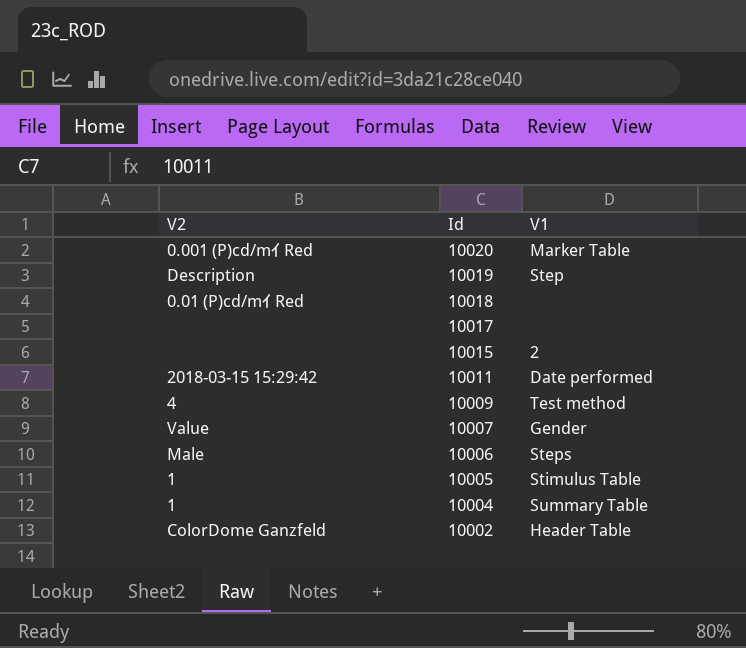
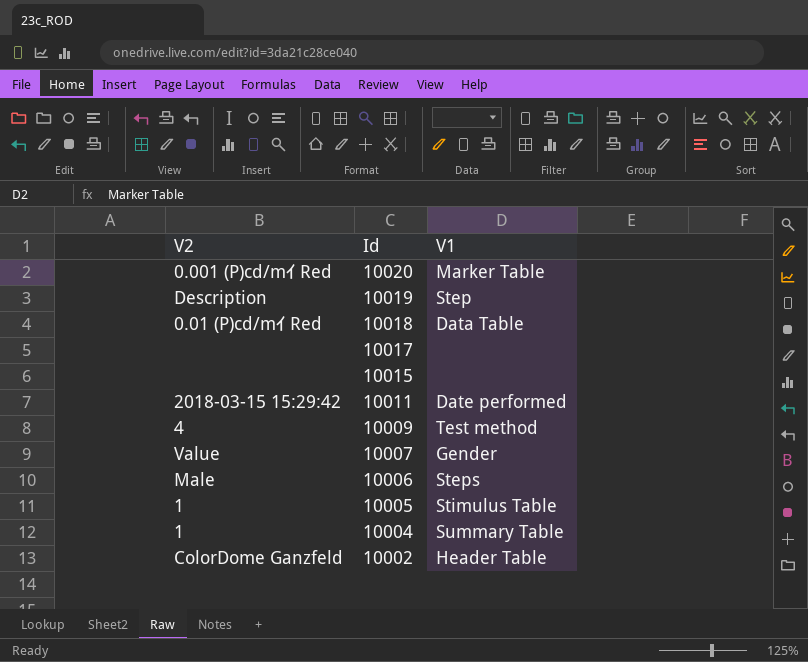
10018 | V1: none -> Data Table
10015 | V1: 2 -> none

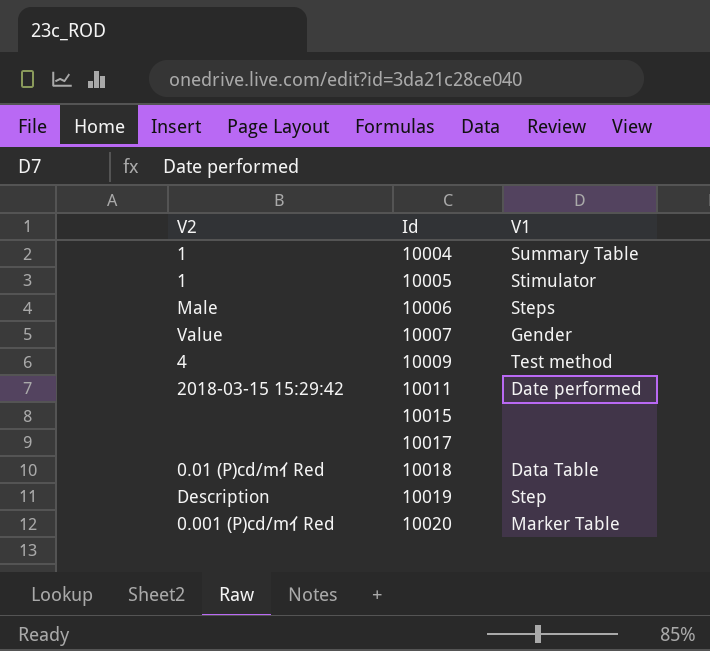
row order: Id descending -> Id ascending
row 10002: ColorDome Ganzfeld | Header Table -> none
10005 | V1: Stimulus Table -> Stimulator

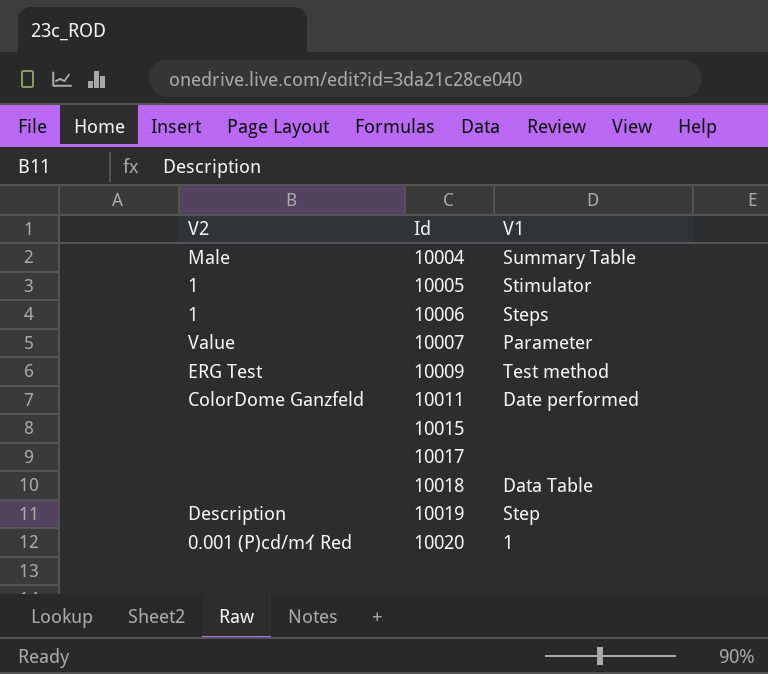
10004 | V2: 1 -> Male
10006 | V2: Male -> 1
10007 | V1: Gender -> Parameter
10009 | V2: 4 -> ERG Test
10011 | V2: 2018-03-15 15:29:42 -> ColorDome Ganzfeld
10018 | V2: 0.01 (P)cd/mｲ Red -> none
10020 | V1: Marker Table -> 1

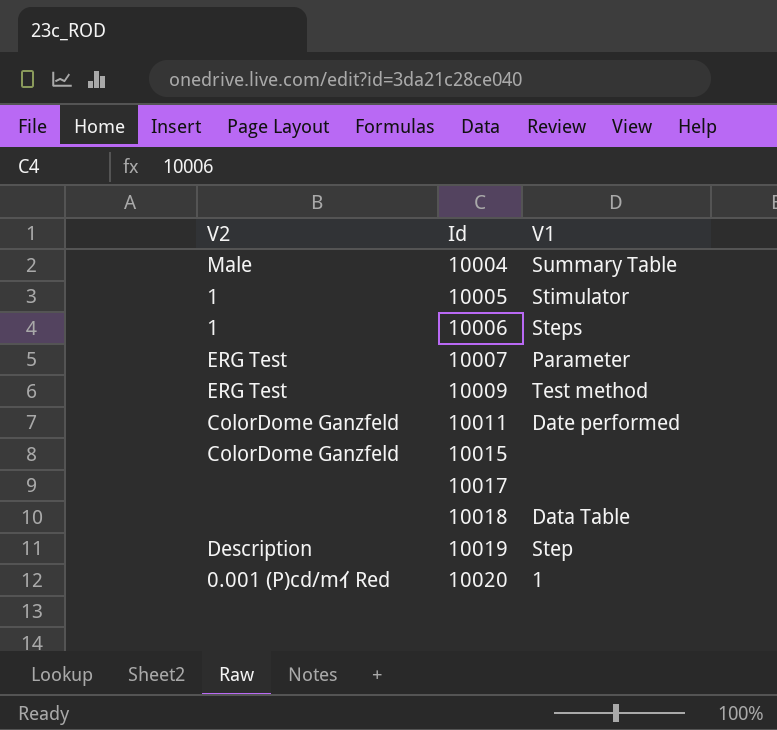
10007 | V2: Value -> ERG Test
10015 | V2: none -> ColorDome Ganzfeld

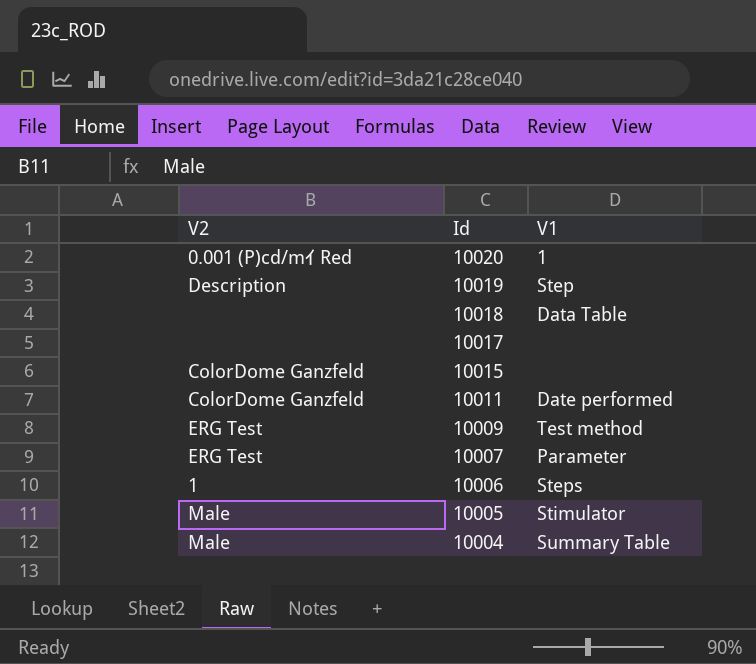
row order: Id ascending -> Id descending
10005 | V2: 1 -> Male

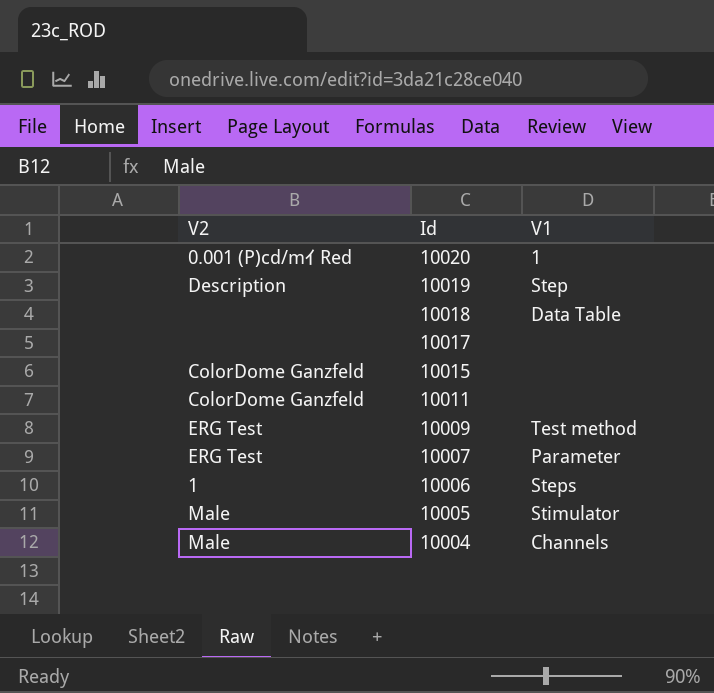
10011 | V1: Date performed -> none
10004 | V1: Summary Table -> Channels

